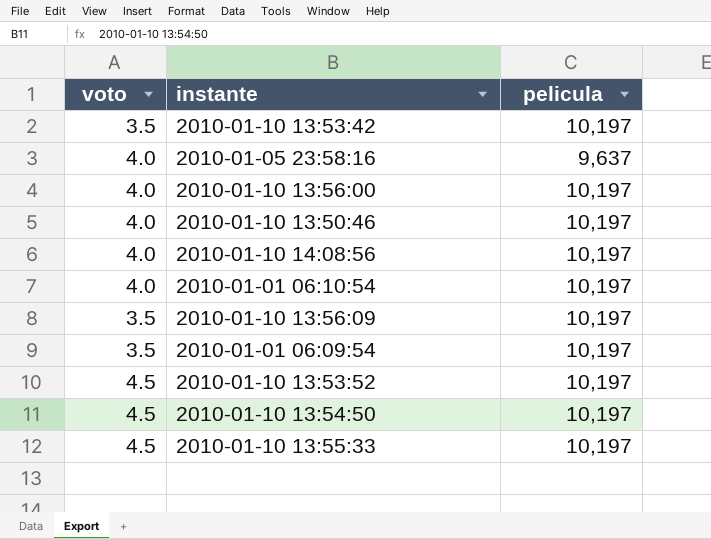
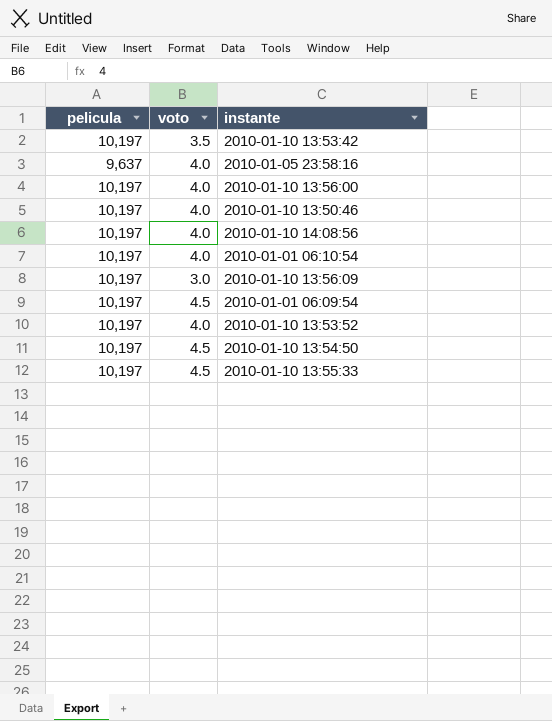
column pelicula | position: 3 -> 1
2010-01-10 13:56:09 | voto: 3.5 -> 3.0
2010-01-01 06:09:54 | voto: 3.5 -> 4.5
2010-01-10 13:53:52 | voto: 4.5 -> 4.0

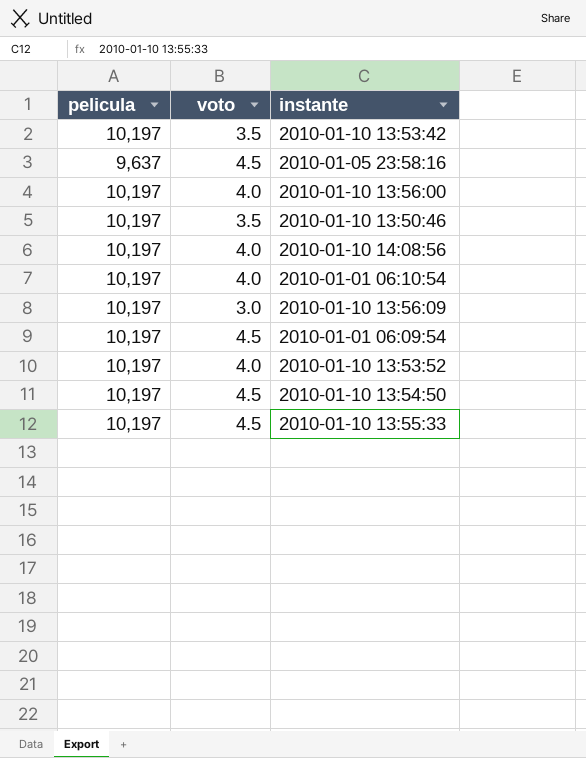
2010-01-05 23:58:16 | voto: 4.0 -> 4.5
2010-01-10 13:50:46 | voto: 4.0 -> 3.5

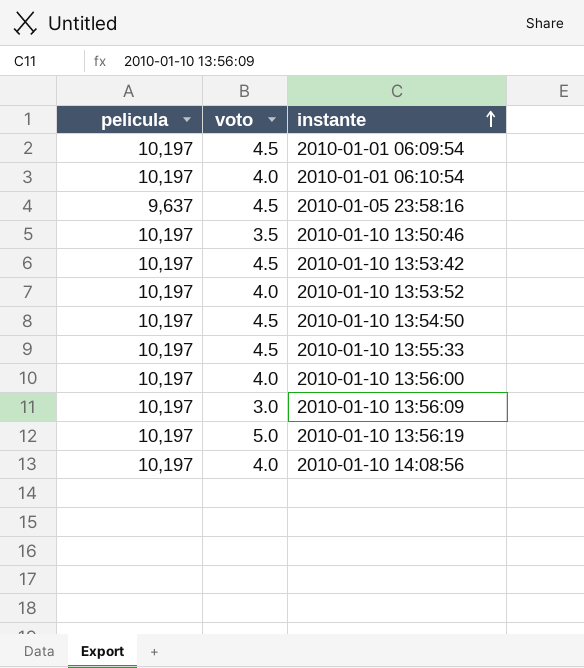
row order: none -> instante ascending
2010-01-10 13:53:42 | voto: 3.5 -> 4.5
row 2010-01-10 13:56:19: none -> 10,197 | 5.0

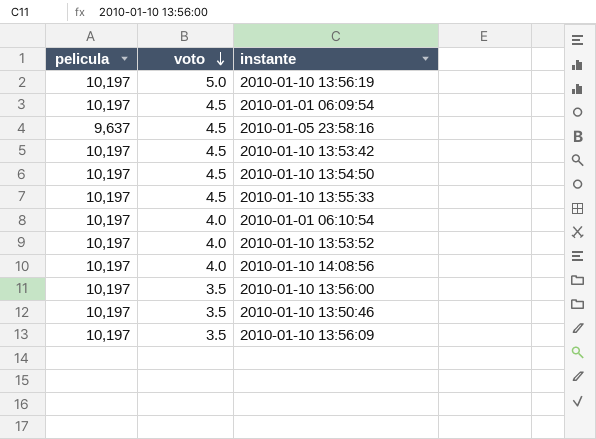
row order: instante ascending -> voto descending
2010-01-10 13:56:00 | voto: 4.0 -> 3.5
2010-01-10 13:56:09 | voto: 3.0 -> 3.5

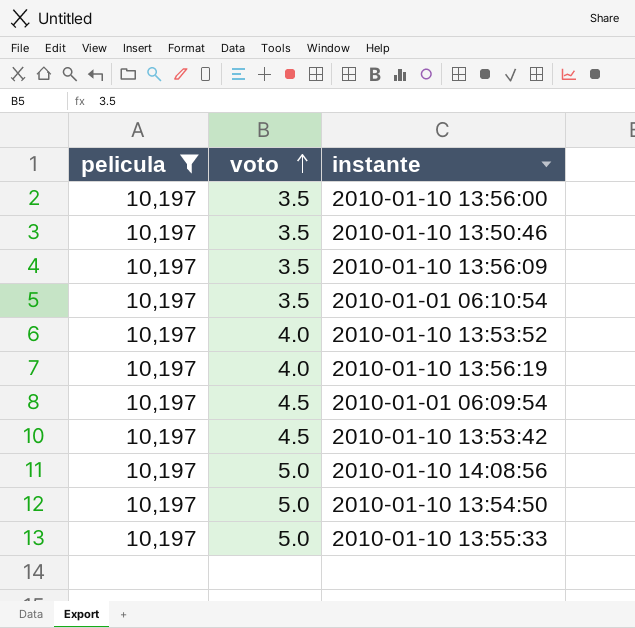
filter: none -> pelicula = 10,197
row order: voto descending -> voto ascending
2010-01-01 06:10:54 | voto: 4.0 -> 3.5
2010-01-10 13:56:19 | voto: 5.0 -> 4.0
2010-01-10 14:08:56 | voto: 4.0 -> 5.0
2010-01-10 13:54:50 | voto: 4.5 -> 5.0
2010-01-10 13:55:33 | voto: 4.5 -> 5.0

